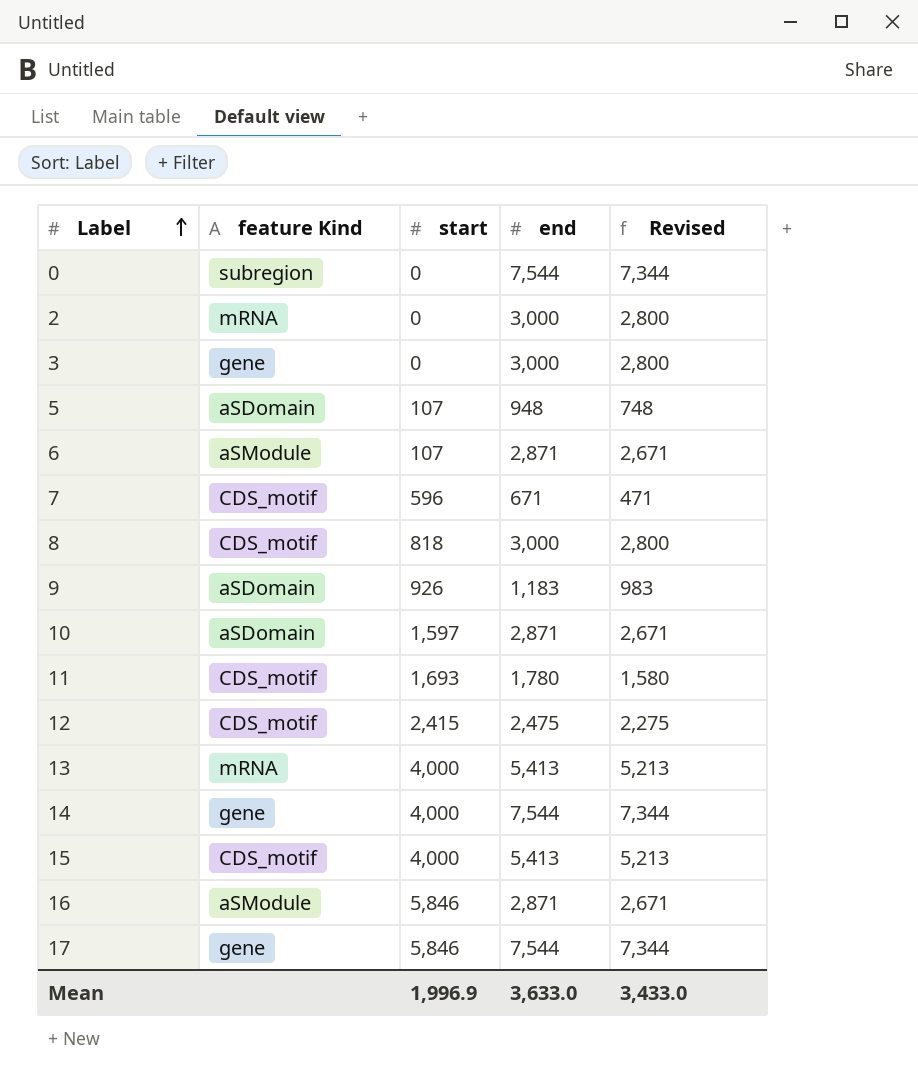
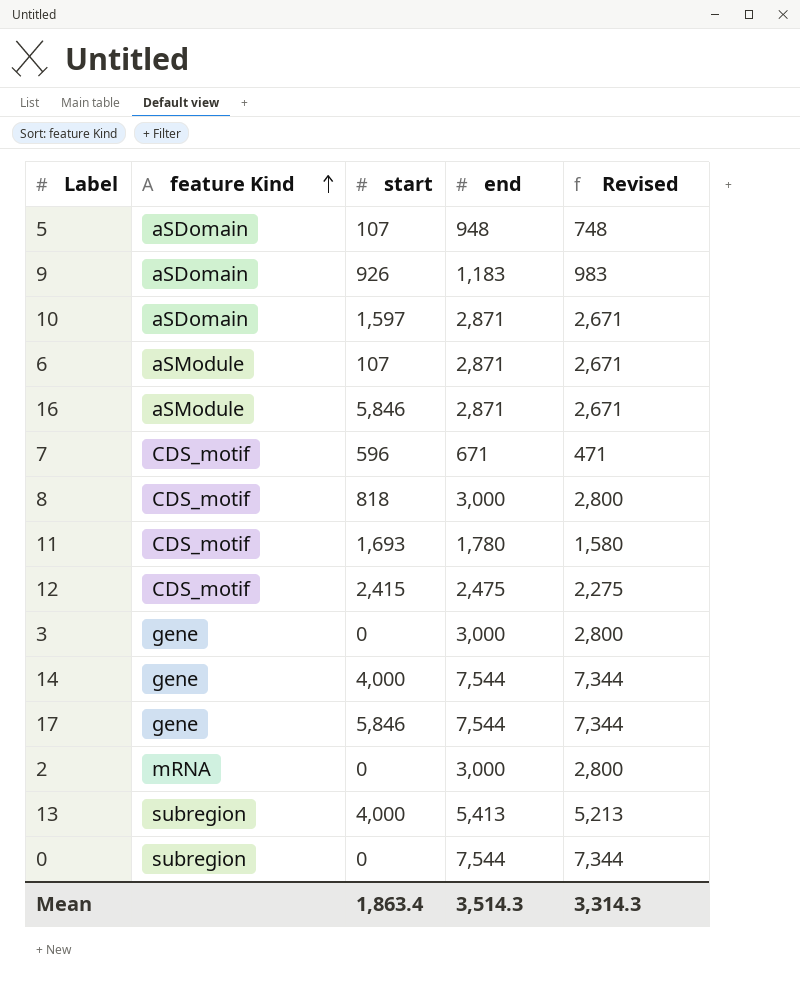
row order: Label ascending -> feature Kind ascending
row 15: CDS_motif | 4,000 | 5,413 | 5,213 -> none
13 | feature Kind: mRNA -> subregion
Mean | start: 1,996.9 -> 1,863.4
Mean | end: 3,633.0 -> 3,514.3
Mean | Revised: 3,433.0 -> 3,314.3

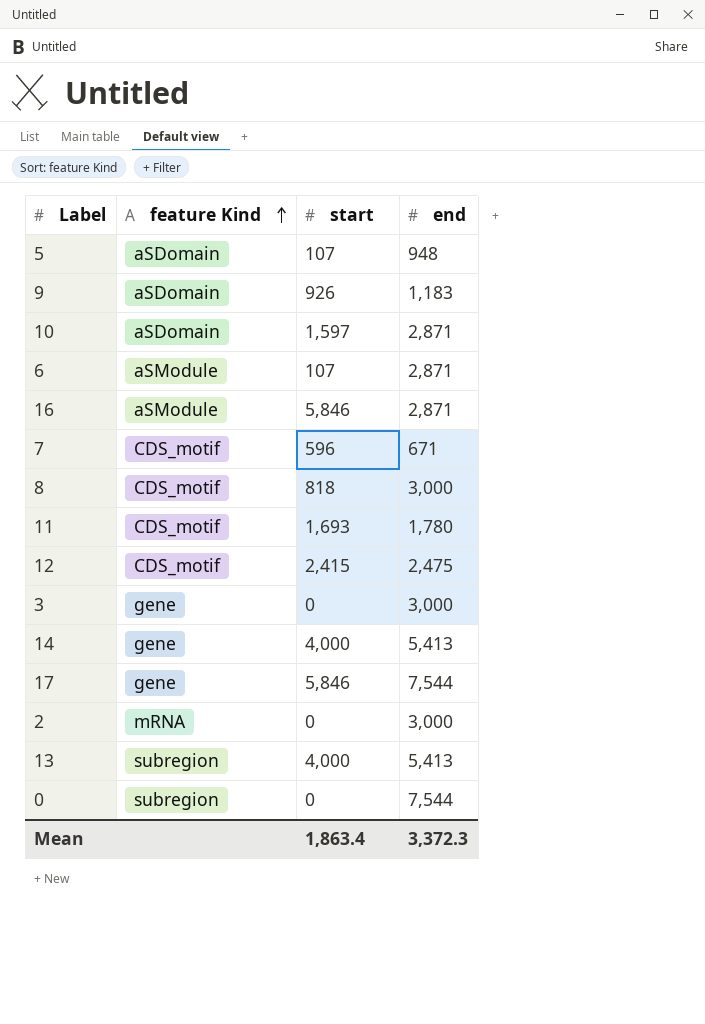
column Revised | formula: [end] - 200 -> none
14 | end: 7,544 -> 5,413
Mean | end: 3,514.3 -> 3,372.3

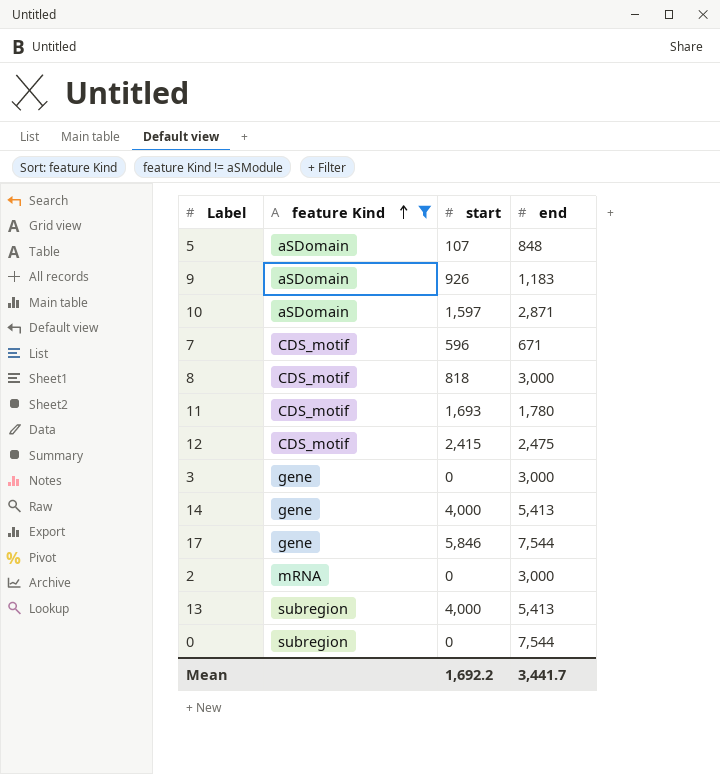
filter: none -> feature Kind != aSModule
5 | end: 948 -> 848
Mean | start: 1,863.4 -> 1,692.2
Mean | end: 3,372.3 -> 3,441.7

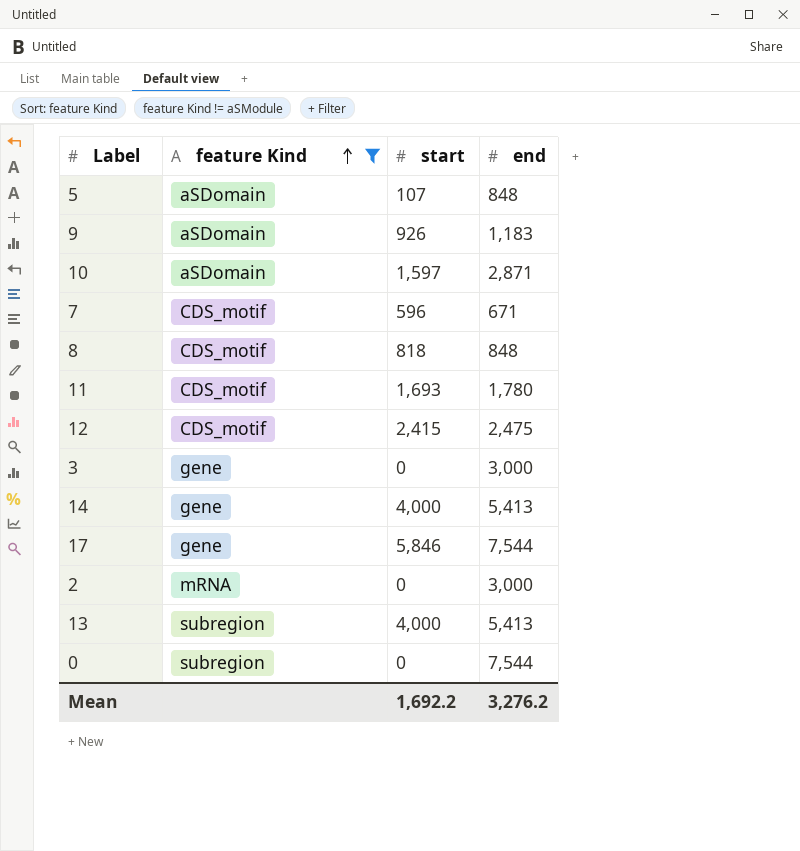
8 | end: 3,000 -> 848
Mean | end: 3,441.7 -> 3,276.2

